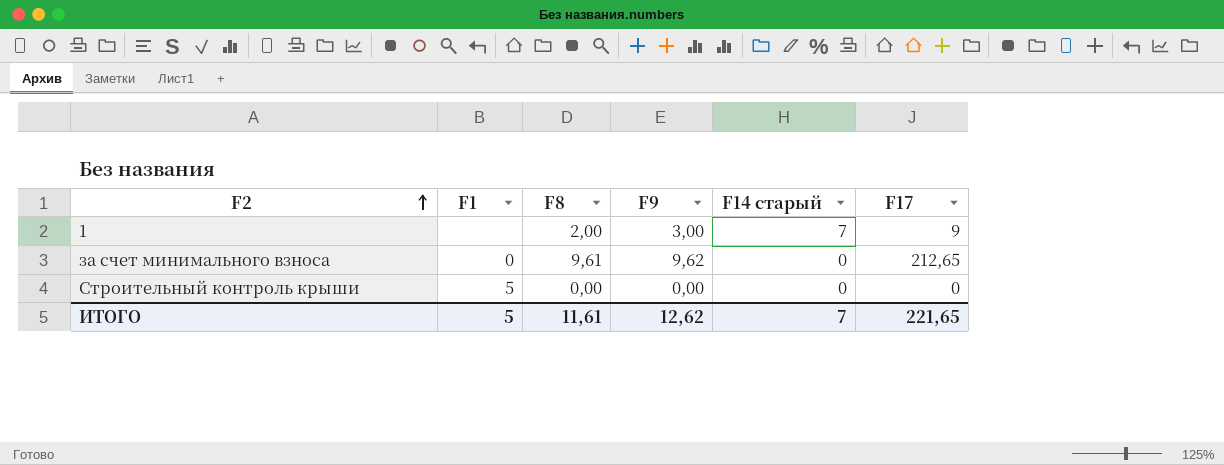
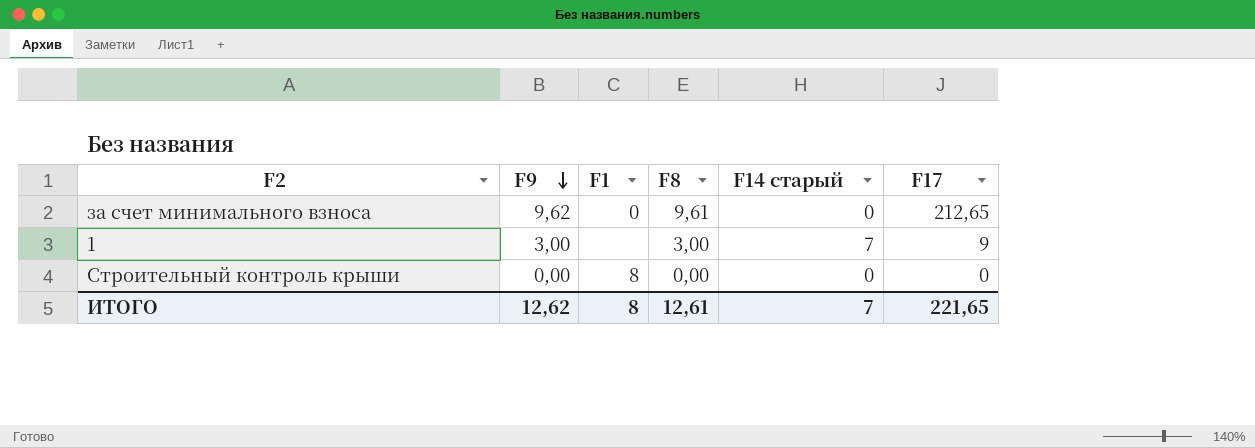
row order: F2 ascending -> F9 descending
column F9 | position: 4 -> 2
1 | F8: 2,00 -> 3,00
Строительный контроль крыши | F1: 5 -> 8
ИТОГО | F1: 5 -> 8
ИТОГО | F8: 11,61 -> 12,61

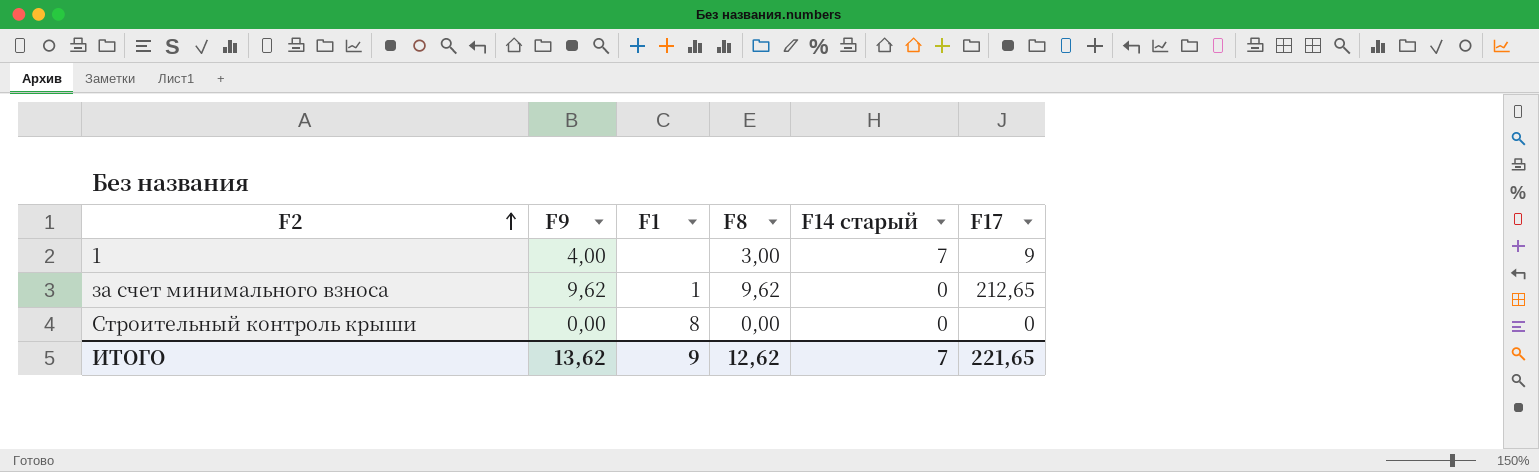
row order: F9 descending -> F2 ascending
1 | F9: 3,00 -> 4,00
за счет минимального взноса | F1: 0 -> 1
за счет минимального взноса | F8: 9,61 -> 9,62
ИТОГО | F9: 12,62 -> 13,62
ИТОГО | F1: 8 -> 9
ИТОГО | F8: 12,61 -> 12,62

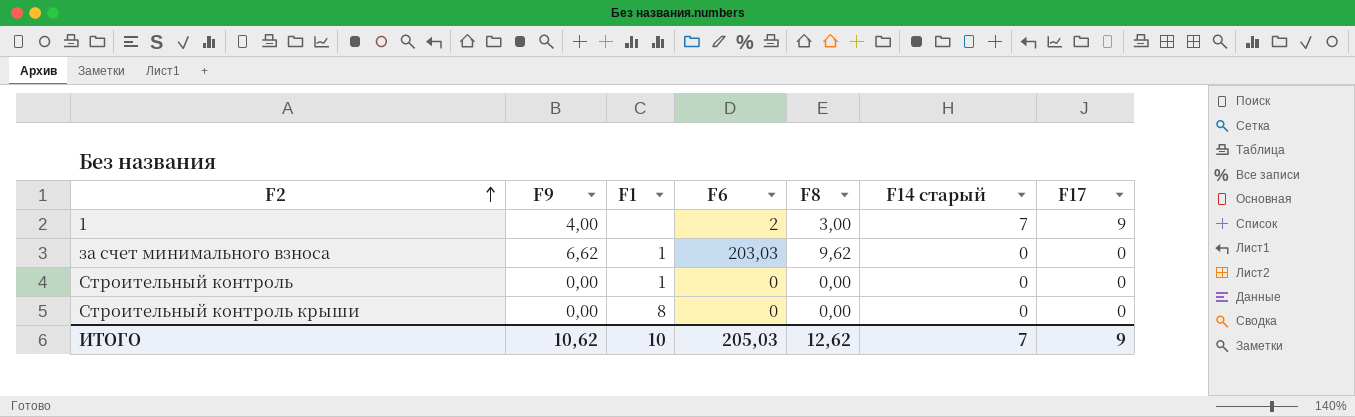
column F6 | position: none -> 4
за счет минимального взноса | F9: 9,62 -> 6,62
за счет минимального взноса | F17: 212,65 -> 0
row Строительный контроль: none -> 0,00 | 1 | 0 | 0,00 | 0 | 0
ИТОГО | F9: 13,62 -> 10,62
ИТОГО | F1: 9 -> 10
ИТОГО | F17: 221,65 -> 9

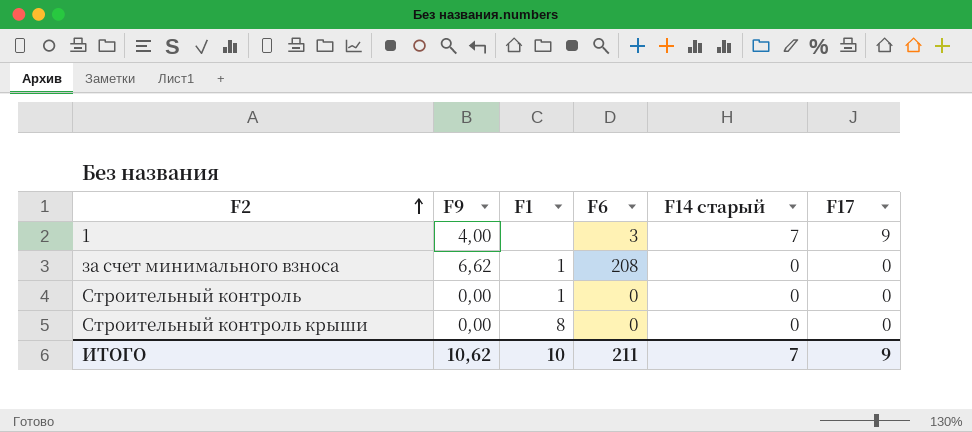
column F8 | position: 5 -> none
1 | F6: 2 -> 3
за счет минимального взноса | F6: 203,03 -> 208
ИТОГО | F6: 205,03 -> 211

